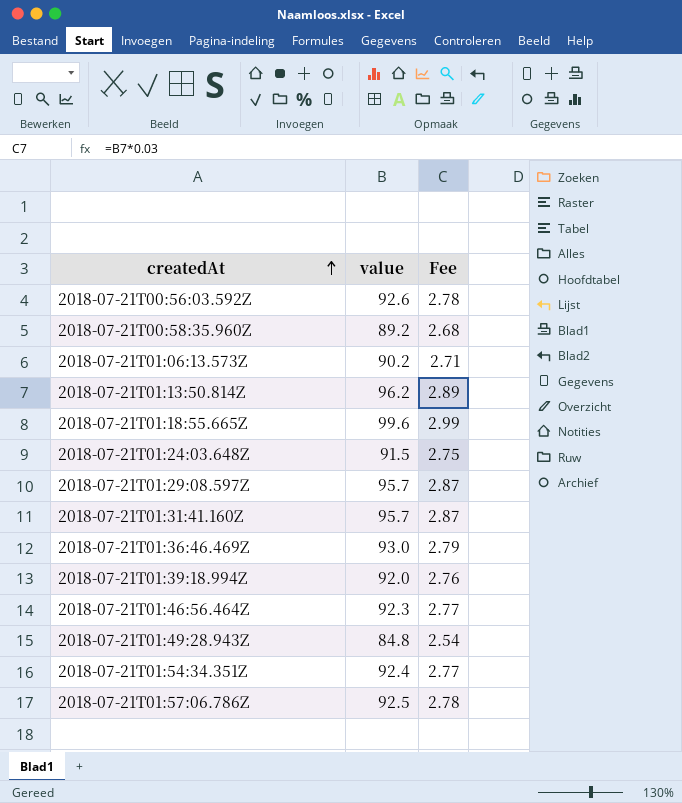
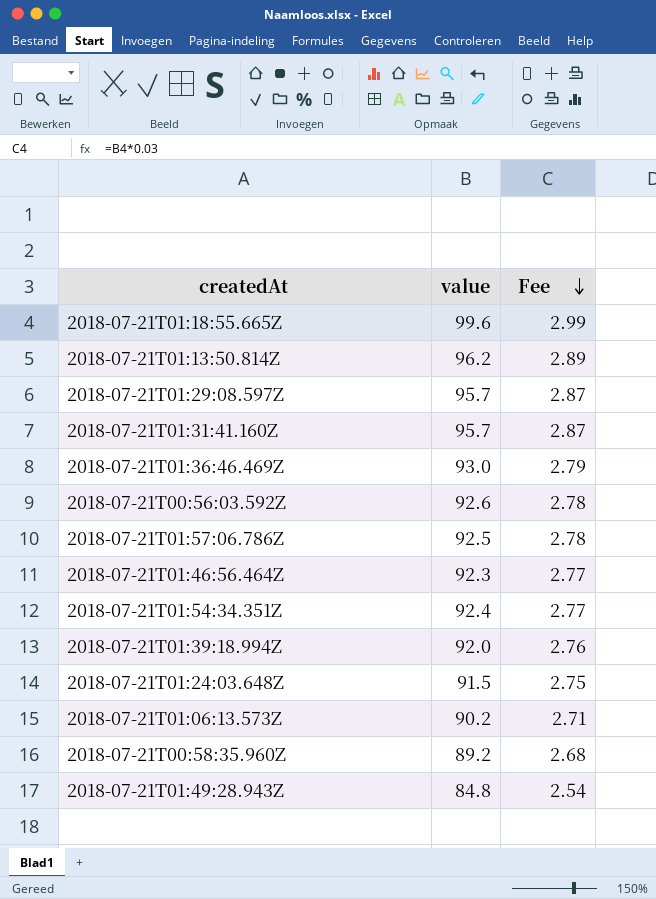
row order: createdAt ascending -> Fee descending

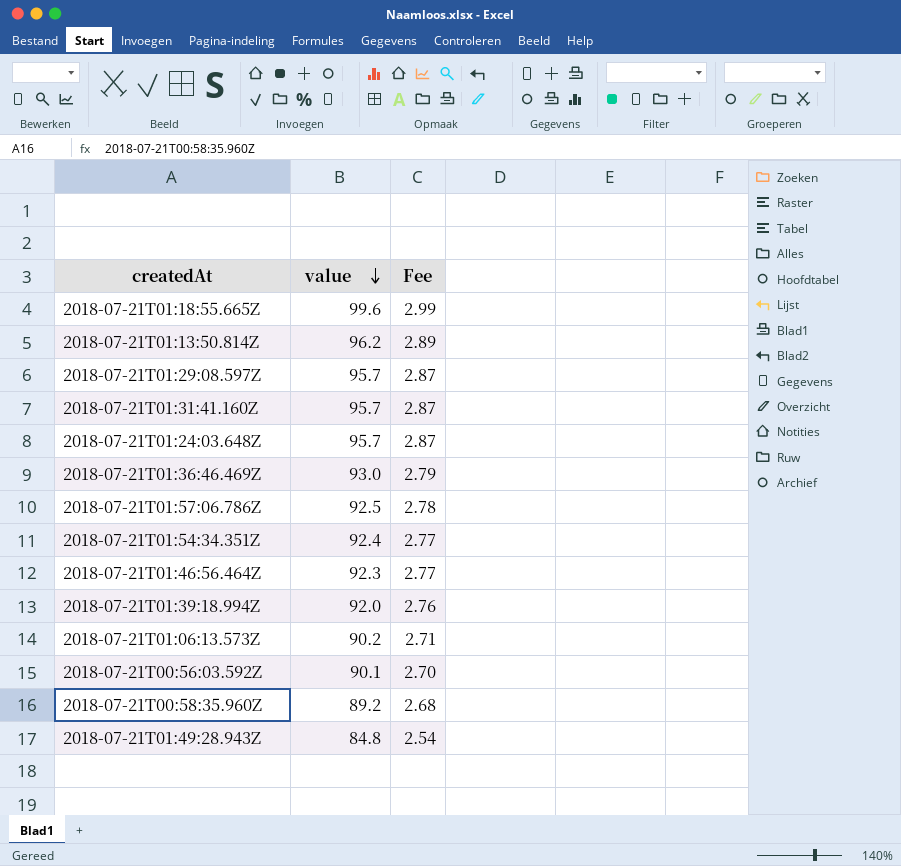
row order: Fee descending -> value descending
2018-07-21T01:24:03.648Z | value: 91.5 -> 95.7
2018-07-21T01:24:03.648Z | Fee: 2.75 -> 2.87
2018-07-21T00:56:03.592Z | value: 92.6 -> 90.1
2018-07-21T00:56:03.592Z | Fee: 2.78 -> 2.70

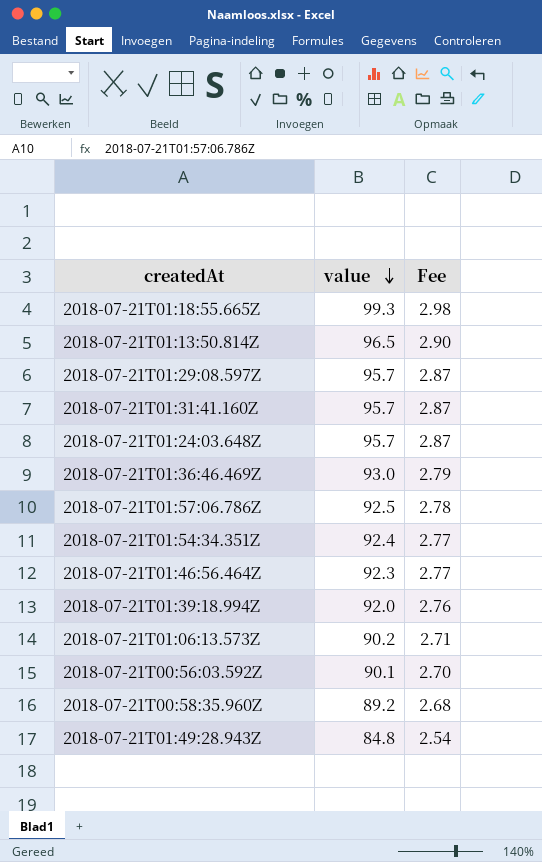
2018-07-21T01:18:55.665Z | value: 99.6 -> 99.3
2018-07-21T01:18:55.665Z | Fee: 2.99 -> 2.98
2018-07-21T01:13:50.814Z | value: 96.2 -> 96.5
2018-07-21T01:13:50.814Z | Fee: 2.89 -> 2.90

